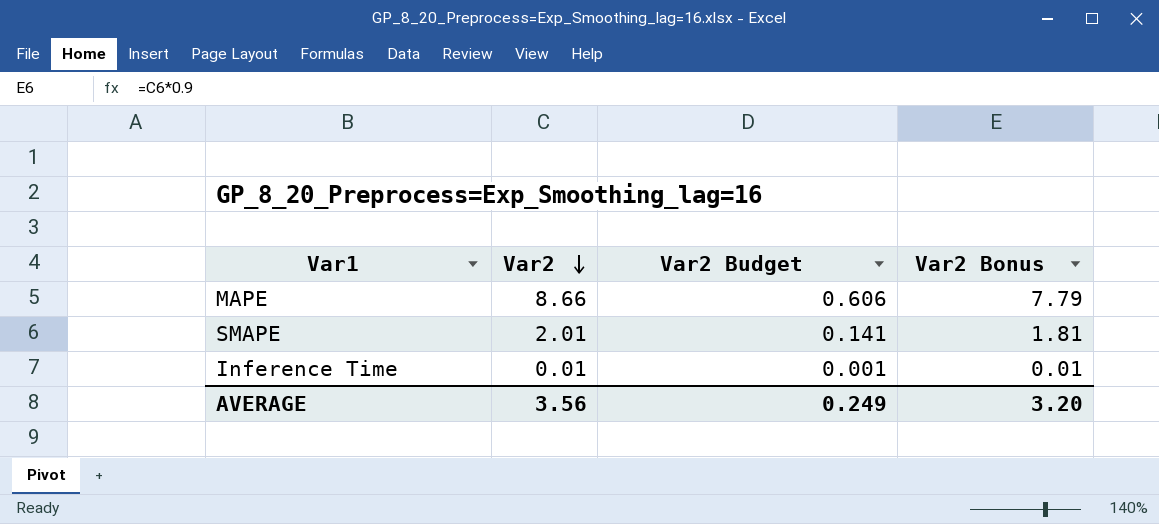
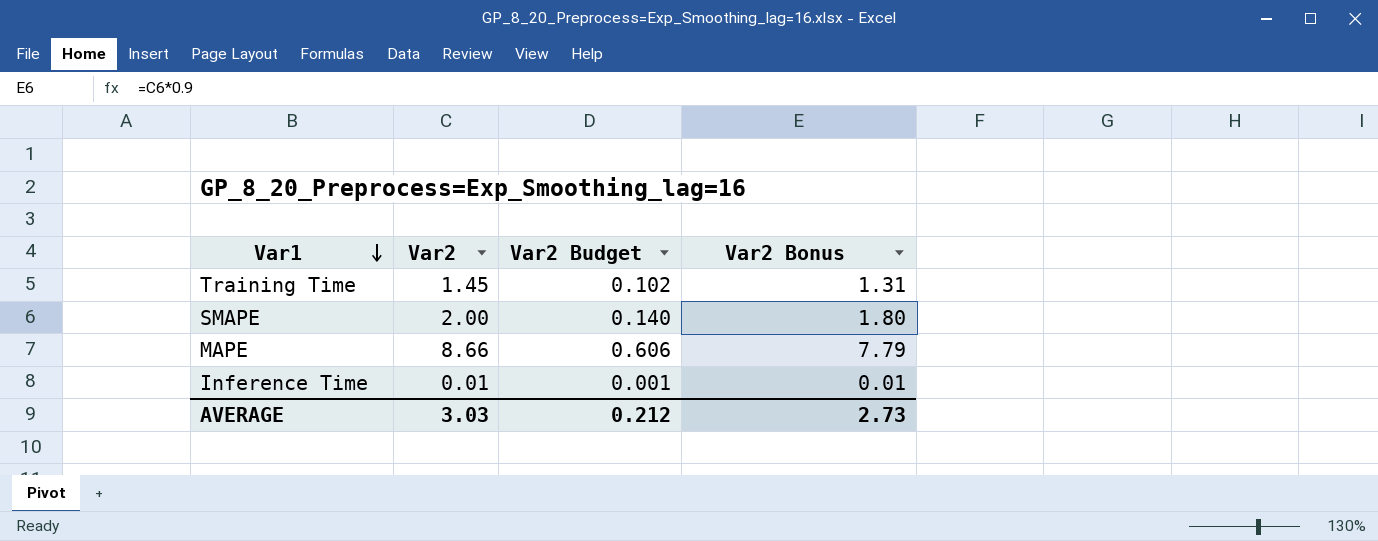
row order: Var2 descending -> Var1 descending
row Training Time: none -> 1.45 | 0.102 | 1.31
SMAPE | Var2: 2.01 -> 2.00
SMAPE | Var2 Budget: 0.141 -> 0.140
SMAPE | Var2 Bonus: 1.81 -> 1.80
AVERAGE | Var2: 3.56 -> 3.03
AVERAGE | Var2 Budget: 0.249 -> 0.212
AVERAGE | Var2 Bonus: 3.20 -> 2.73

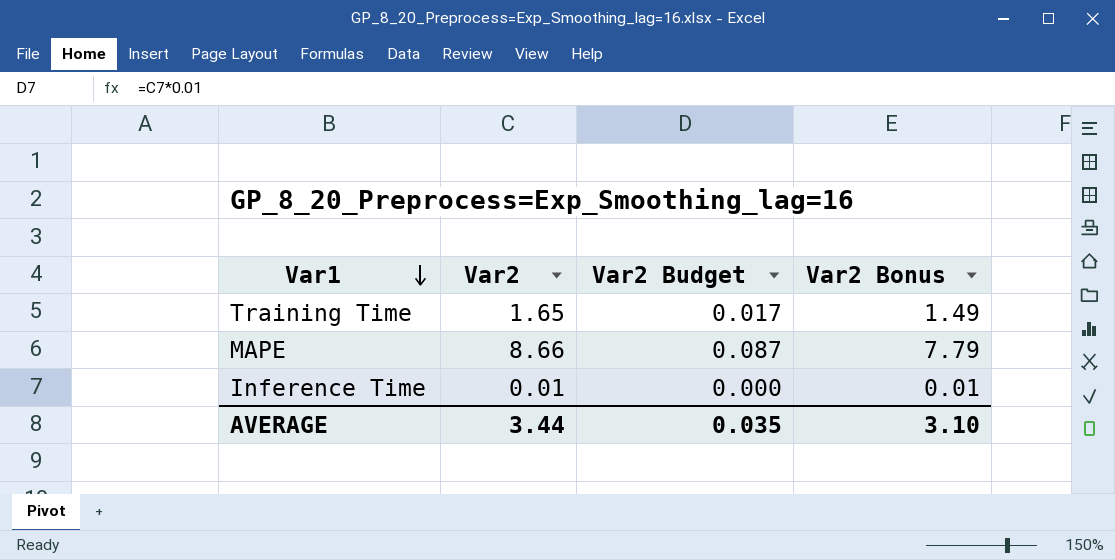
column Var2 Budget | formula: [Var2] * 0.07 -> [Var2] * 0.01
row SMAPE: 2.00 | 0.140 | 1.80 -> none
Training Time | Var2: 1.45 -> 1.65
Training Time | Var2 Bonus: 1.31 -> 1.49
AVERAGE | Var2: 3.03 -> 3.44
AVERAGE | Var2 Budget: 0.212 -> 0.035
AVERAGE | Var2 Bonus: 2.73 -> 3.10

